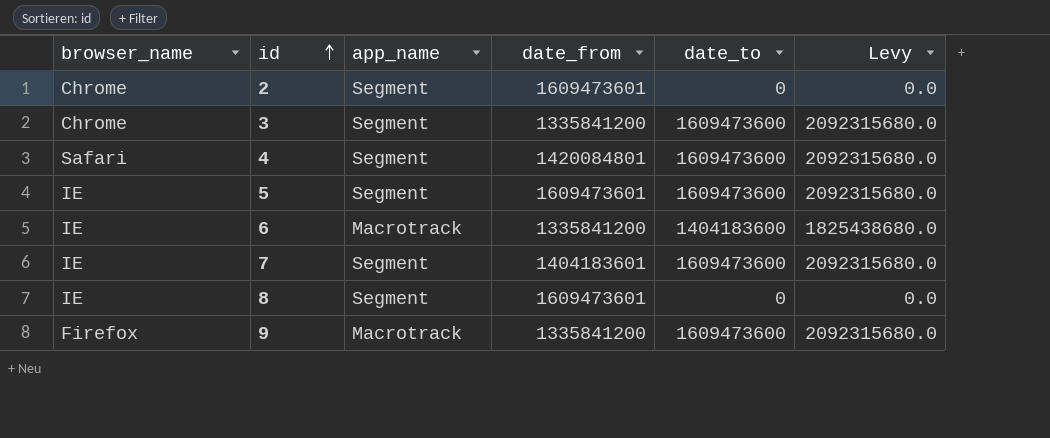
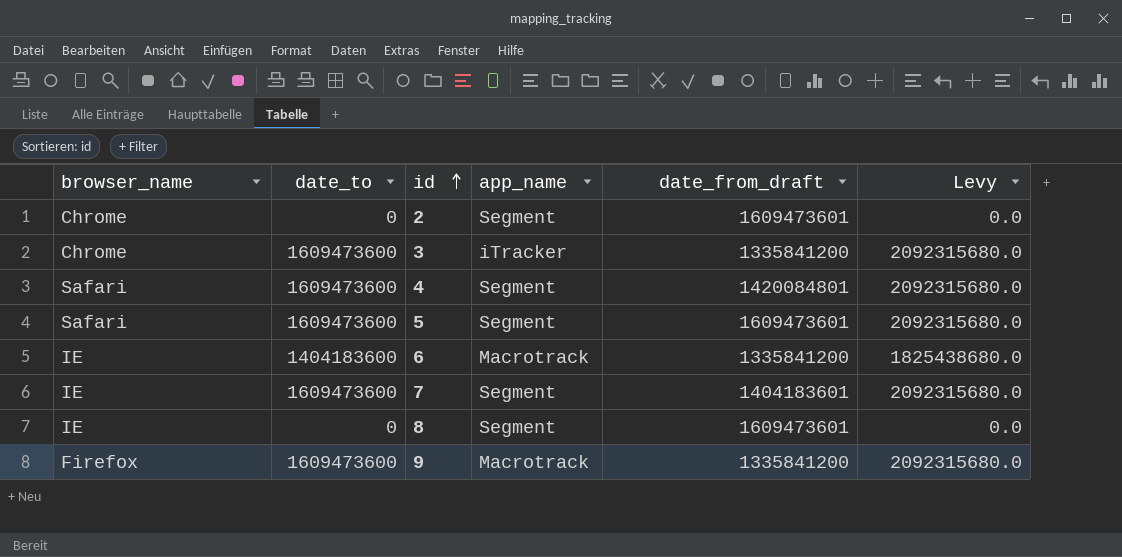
column date_to | position: 5 -> 2
column name: date_from -> date_from_draft
3 | app_name: Segment -> iTracker
5 | browser_name: IE -> Safari

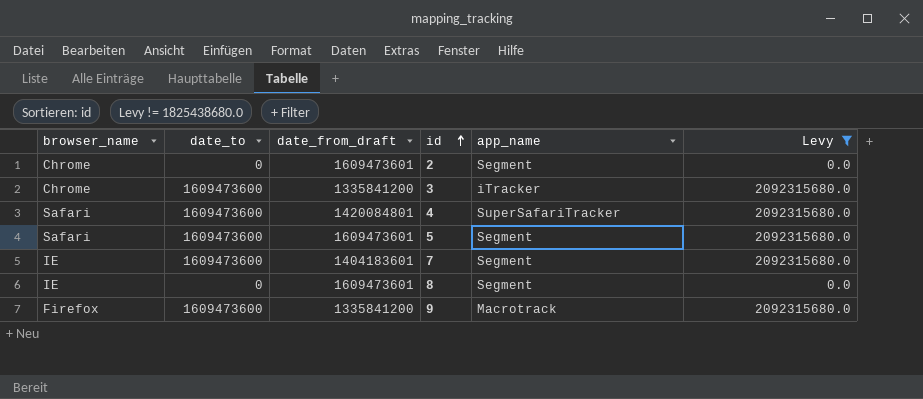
filter: none -> Levy != 1825438680.0
column date_from_draft | position: 5 -> 3
4 | app_name: Segment -> SuperSafariTracker

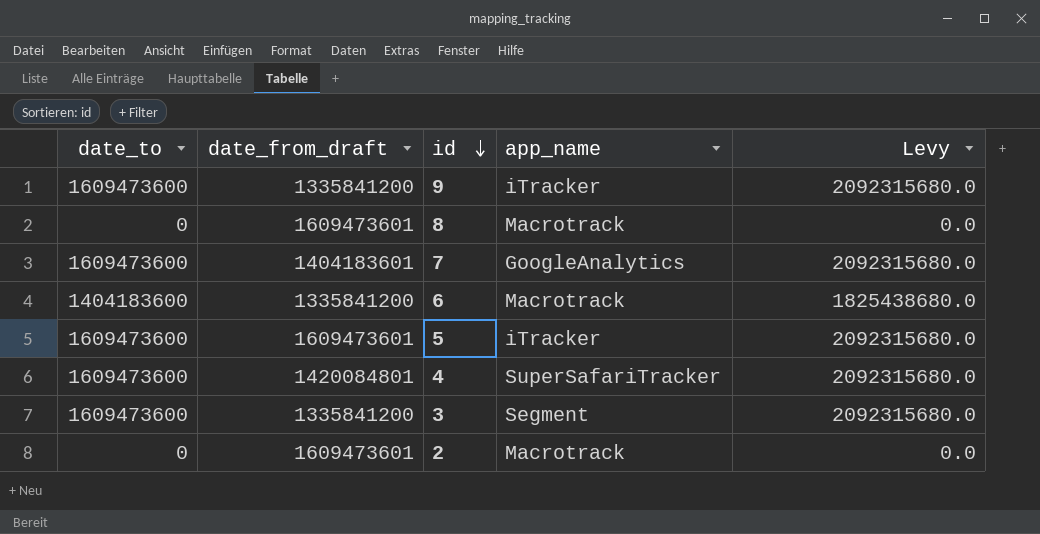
filter: Levy != 1825438680.0 -> none
row order: id ascending -> id descending
column browser_name | position: 1 -> none
9 | app_name: Macrotrack -> iTracker
8 | app_name: Segment -> Macrotrack
7 | app_name: Segment -> GoogleAnalytics
5 | app_name: Segment -> iTracker
3 | app_name: iTracker -> Segment
2 | app_name: Segment -> Macrotrack

